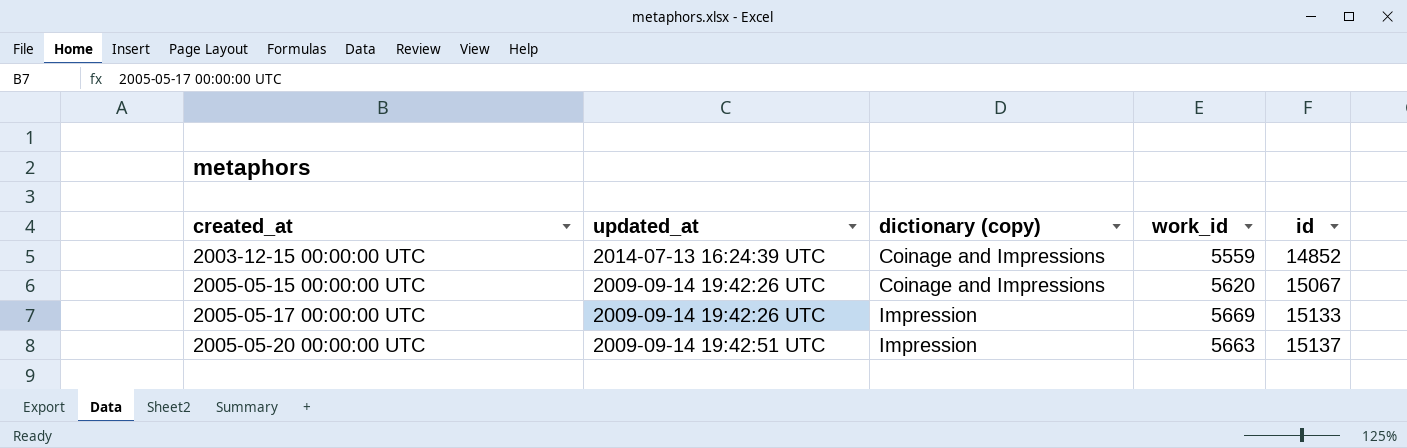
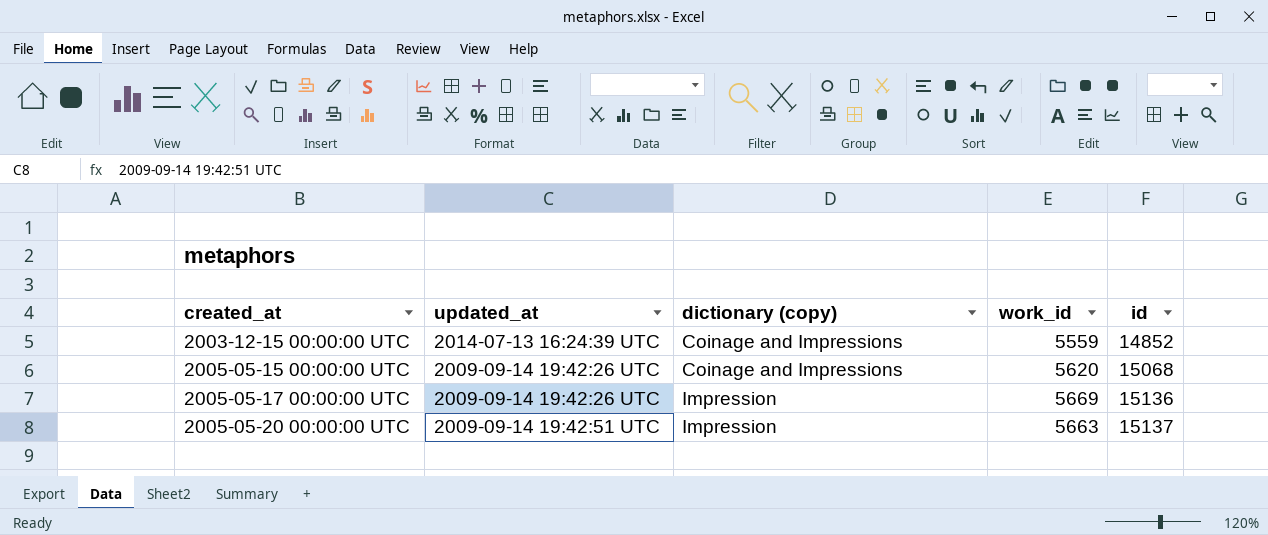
2005-05-15 00:00:00 UTC | id: 15067 -> 15068
2005-05-17 00:00:00 UTC | id: 15133 -> 15136

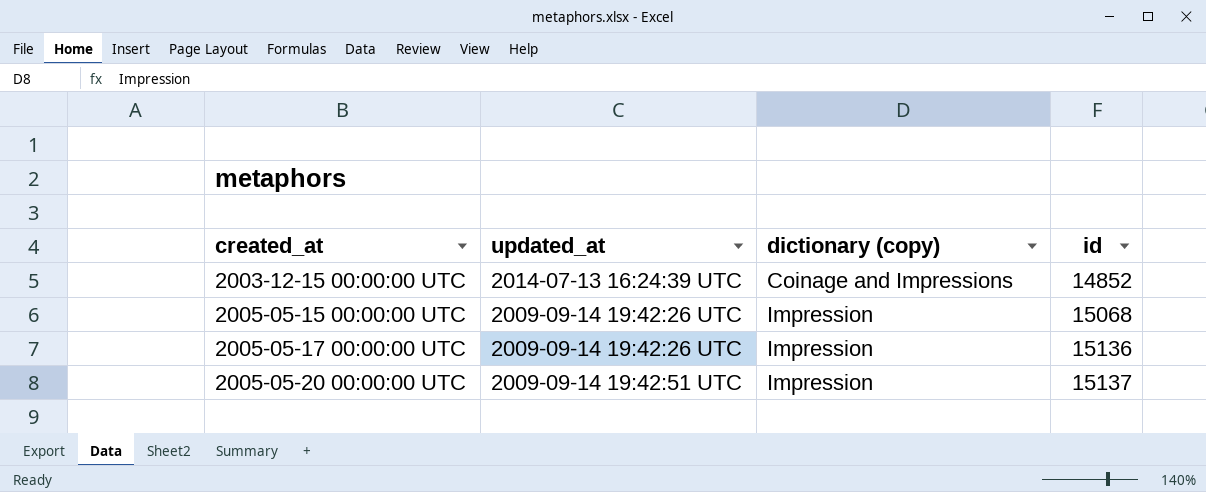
column work_id | position: 4 -> none
2005-05-15 00:00:00 UTC | dictionary (copy): Coinage and Impressions -> Impression

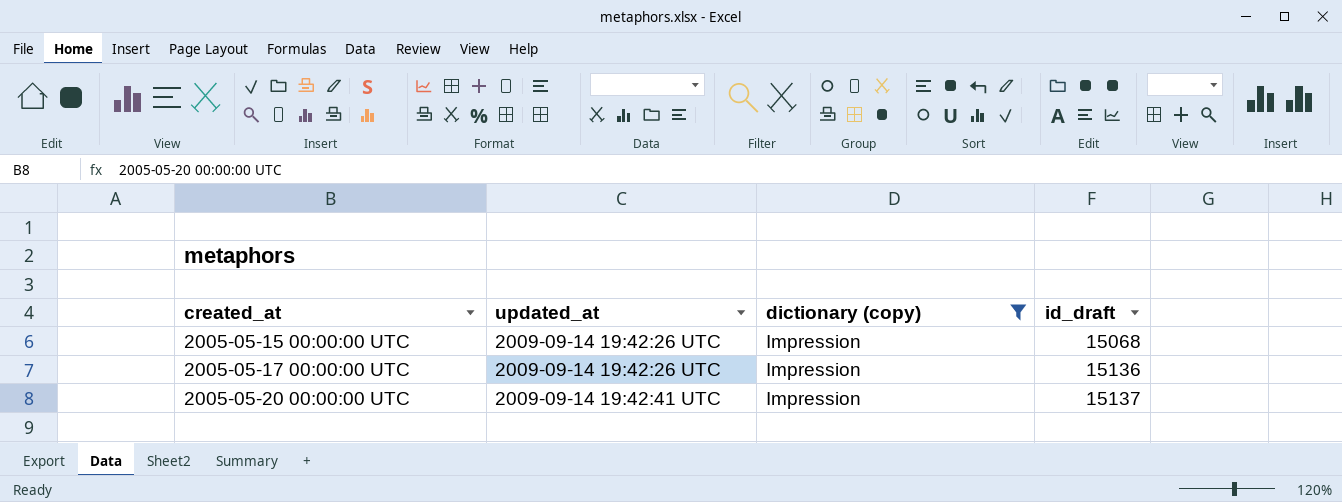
filter: none -> dictionary (copy) = Impression
column name: id -> id_draft
2005-05-20 00:00:00 UTC | updated_at: 2009-09-14 19:42:51 UTC -> 2009-09-14 19:42:41 UTC

